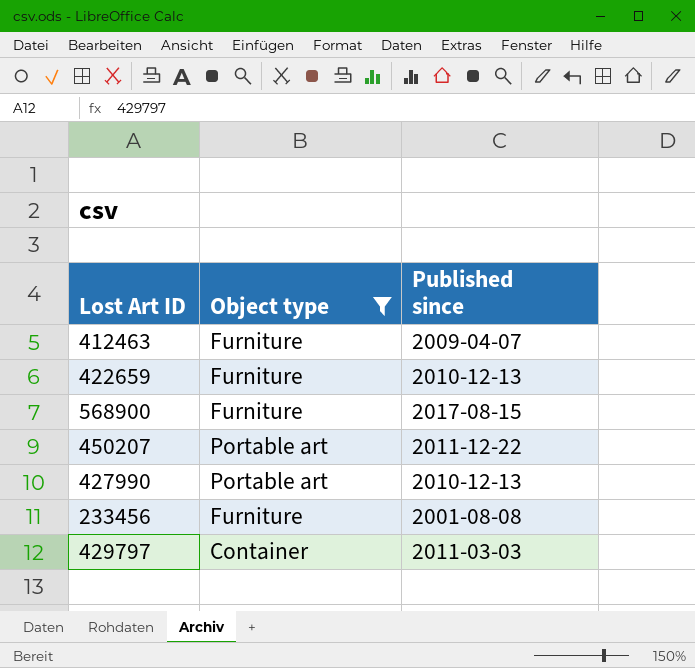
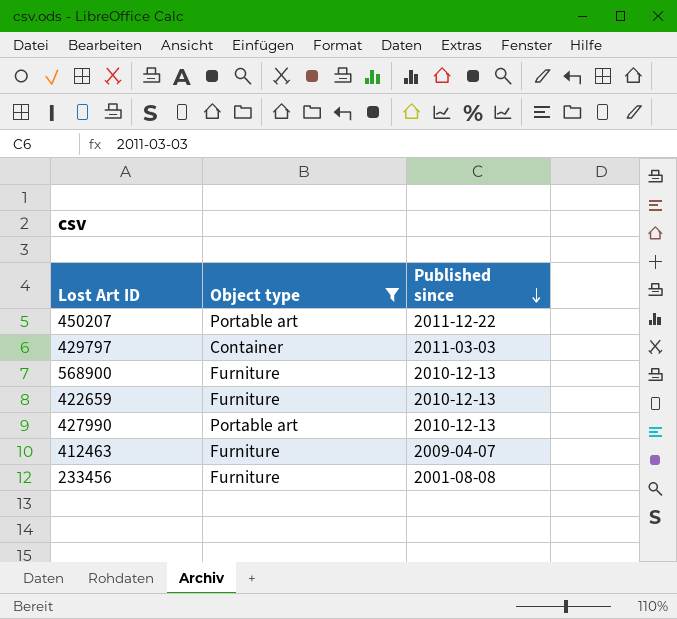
row order: none -> Published since descending
568900 | Published since: 2017-08-15 -> 2010-12-13

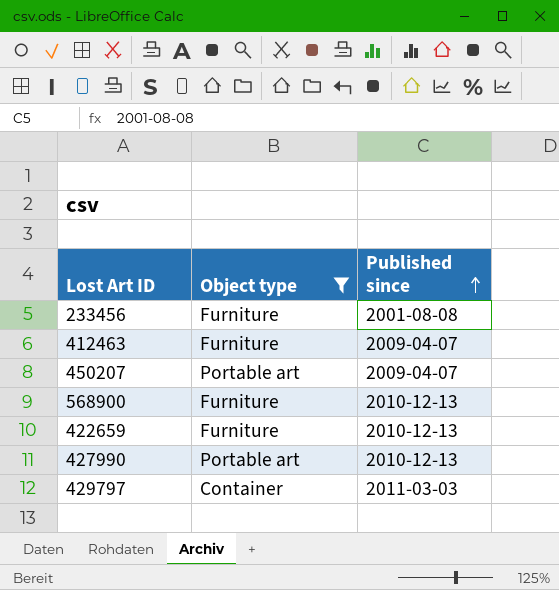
row order: Published since descending -> Published since ascending
450207 | Published since: 2011-12-22 -> 2009-04-07

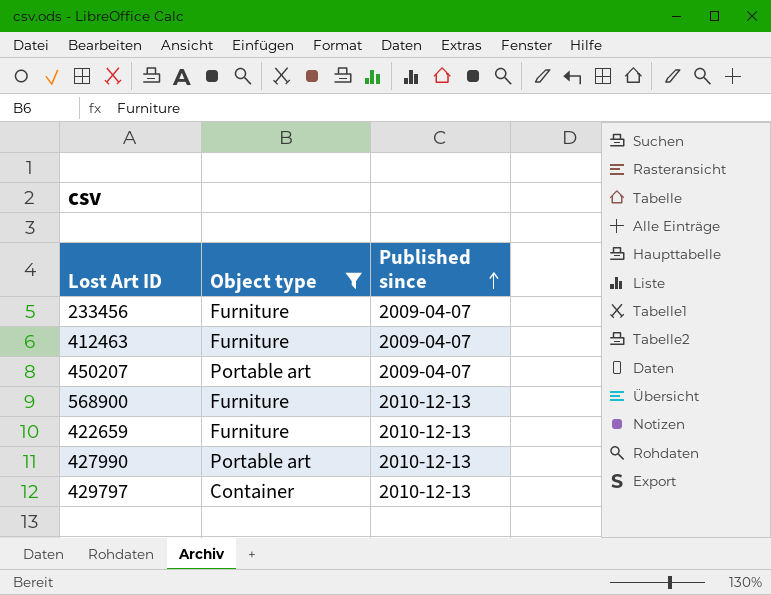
233456 | Published since: 2001-08-08 -> 2009-04-07
429797 | Published since: 2011-03-03 -> 2010-12-13

